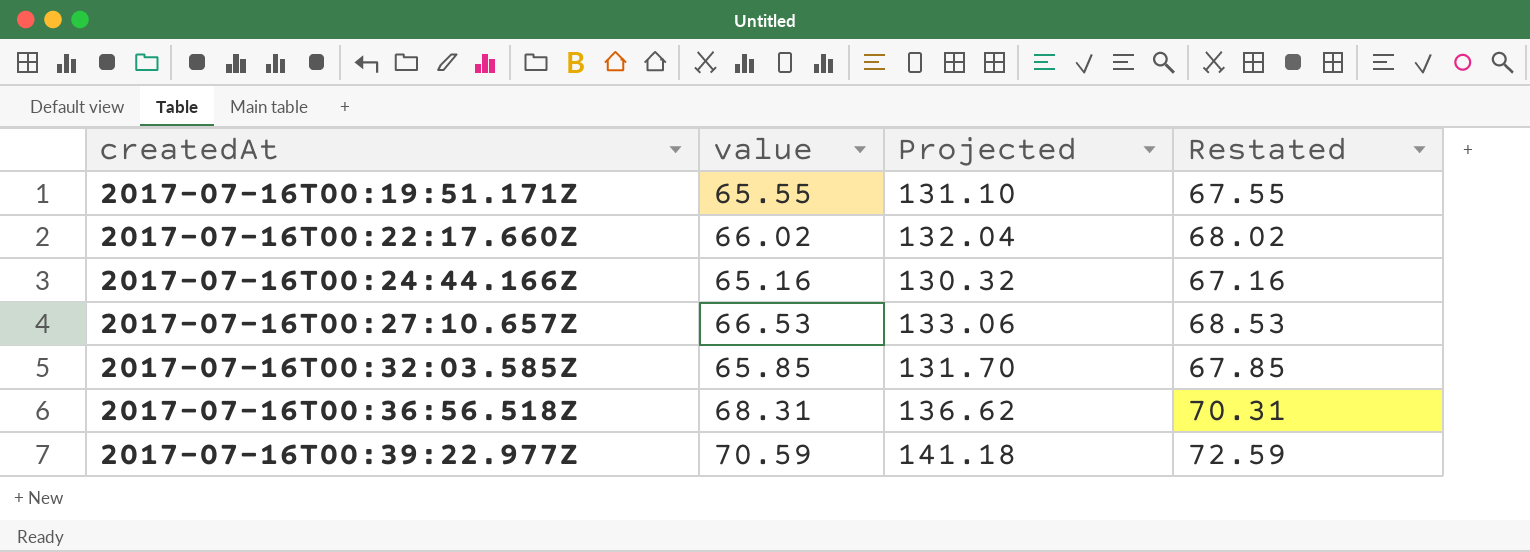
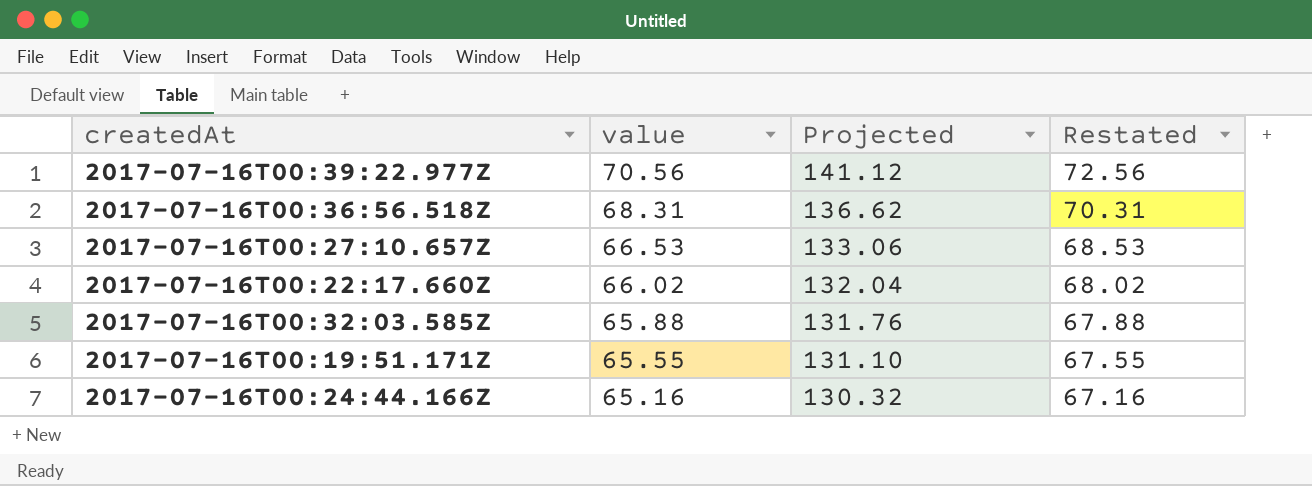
row order: createdAt ascending -> value descending
2017-07-16T00:39:22.977Z | value: 70.59 -> 70.56
2017-07-16T00:39:22.977Z | Projected: 141.18 -> 141.12
2017-07-16T00:39:22.977Z | Restated: 72.59 -> 72.56
2017-07-16T00:32:03.585Z | value: 65.85 -> 65.88
2017-07-16T00:32:03.585Z | Projected: 131.70 -> 131.76
2017-07-16T00:32:03.585Z | Restated: 67.85 -> 67.88

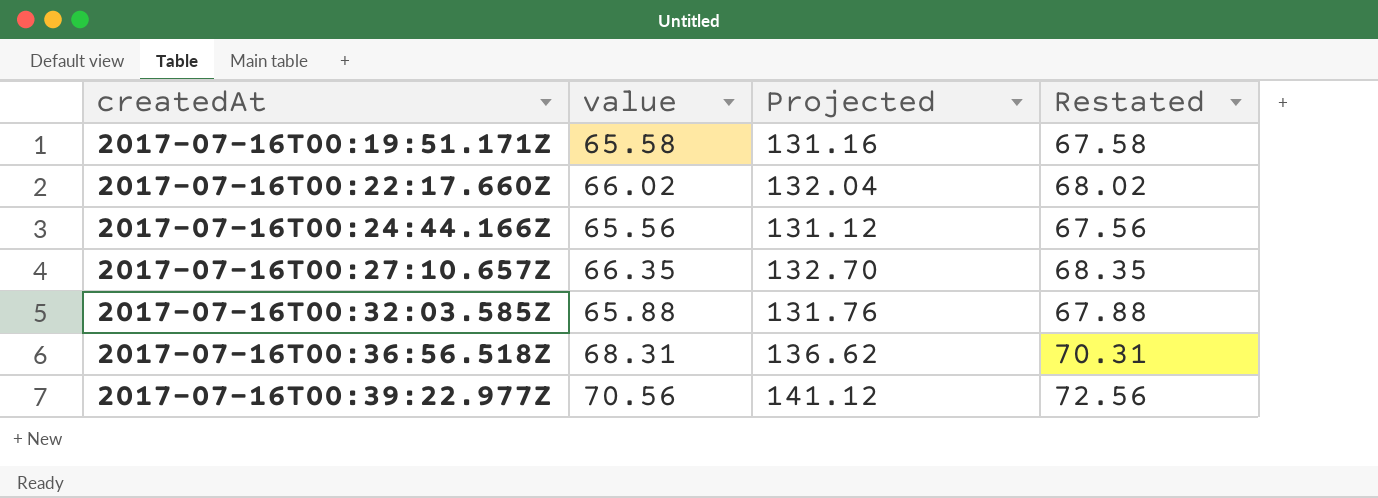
row order: value descending -> createdAt ascending
2017-07-16T00:19:51.171Z | value: 65.55 -> 65.58
2017-07-16T00:19:51.171Z | Projected: 131.10 -> 131.16
2017-07-16T00:19:51.171Z | Restated: 67.55 -> 67.58
2017-07-16T00:24:44.166Z | value: 65.16 -> 65.56
2017-07-16T00:24:44.166Z | Projected: 130.32 -> 131.12
2017-07-16T00:24:44.166Z | Restated: 67.16 -> 67.56
2017-07-16T00:27:10.657Z | value: 66.53 -> 66.35
2017-07-16T00:27:10.657Z | Projected: 133.06 -> 132.70
2017-07-16T00:27:10.657Z | Restated: 68.53 -> 68.35

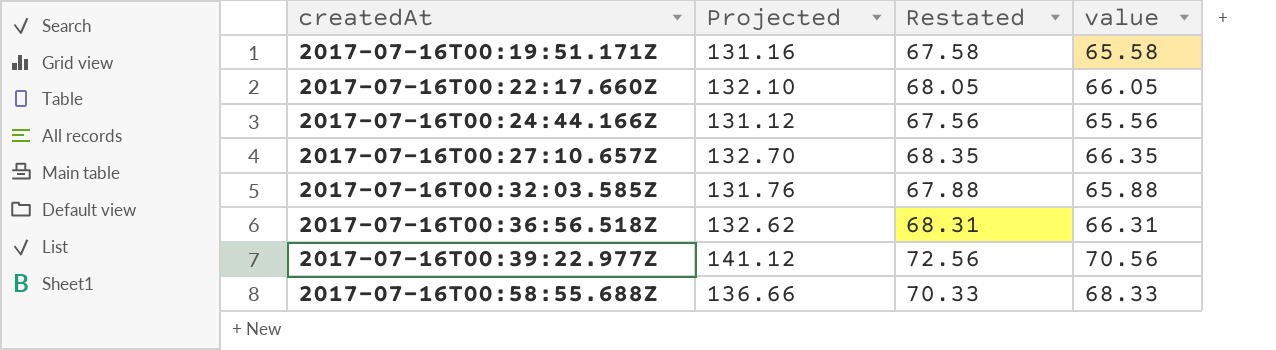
column value | position: 2 -> 4
2017-07-16T00:22:17.660Z | Projected: 132.04 -> 132.10
2017-07-16T00:22:17.660Z | Restated: 68.02 -> 68.05
2017-07-16T00:22:17.660Z | value: 66.02 -> 66.05
2017-07-16T00:36:56.518Z | Projected: 136.62 -> 132.62
2017-07-16T00:36:56.518Z | Restated: 70.31 -> 68.31
2017-07-16T00:36:56.518Z | value: 68.31 -> 66.31
row 2017-07-16T00:58:55.688Z: none -> 136.66 | 70.33 | 68.33

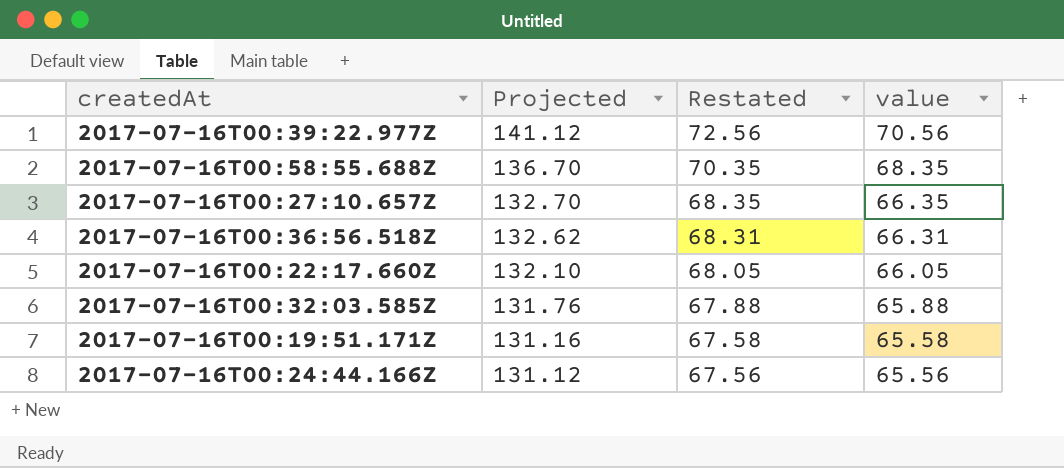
row order: createdAt ascending -> Projected descending
2017-07-16T00:58:55.688Z | Projected: 136.66 -> 136.70
2017-07-16T00:58:55.688Z | Restated: 70.33 -> 70.35
2017-07-16T00:58:55.688Z | value: 68.33 -> 68.35

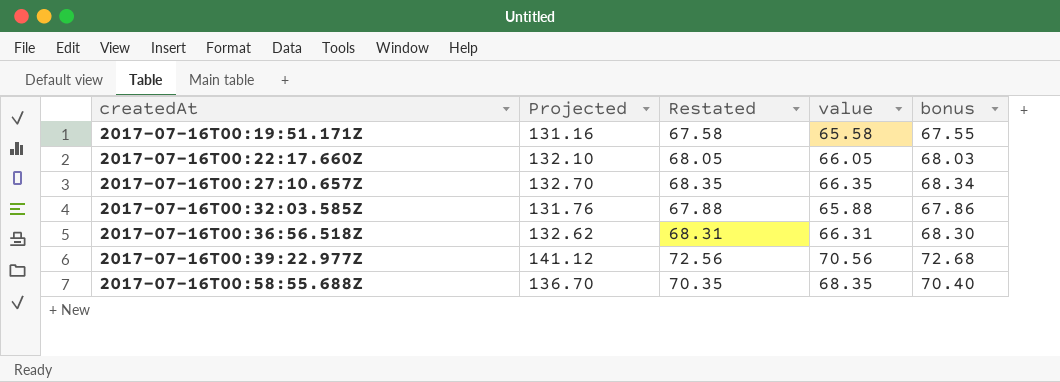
row order: Projected descending -> createdAt ascending
column bonus | formula: none -> [value] * 1.03
row 2017-07-16T00:24:44.166Z: 131.12 | 67.56 | 65.56 -> none

